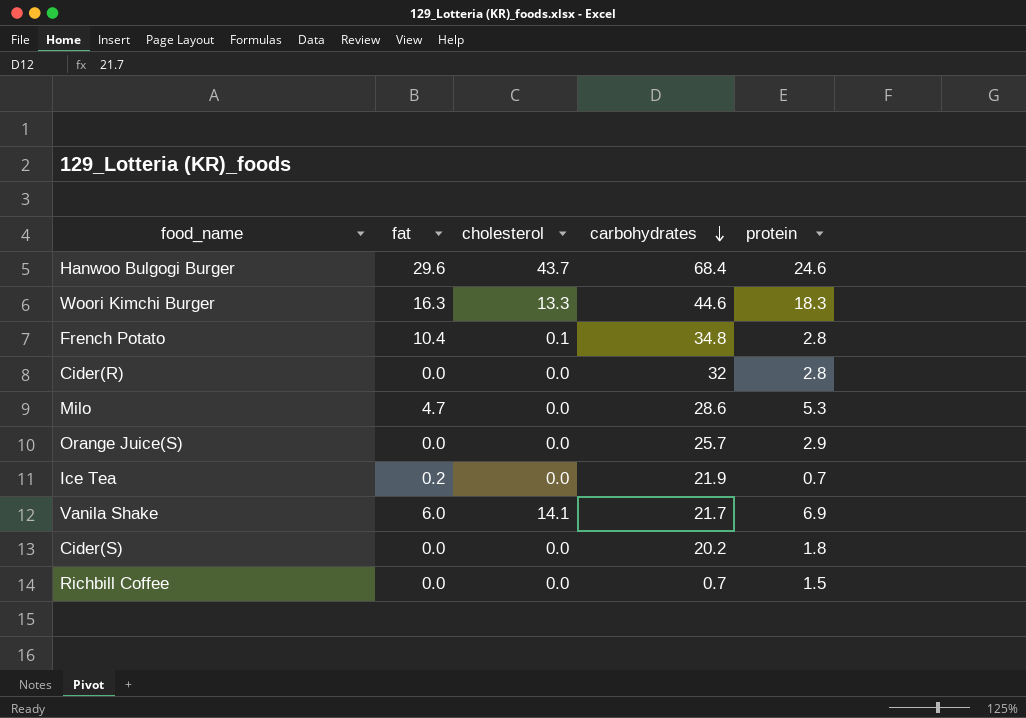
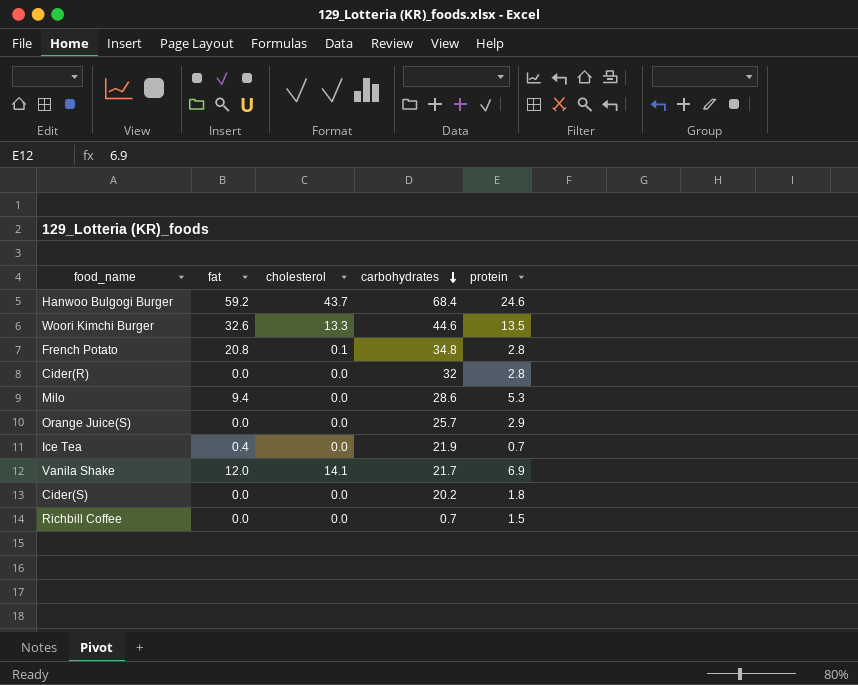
Hanwoo Bulgogi Burger | fat: 29.6 -> 59.2
Woori Kimchi Burger | fat: 16.3 -> 32.6
Woori Kimchi Burger | protein: 18.3 -> 13.5
French Potato | fat: 10.4 -> 20.8
Milo | fat: 4.7 -> 9.4
Ice Tea | fat: 0.2 -> 0.4
Vanila Shake | fat: 6.0 -> 12.0

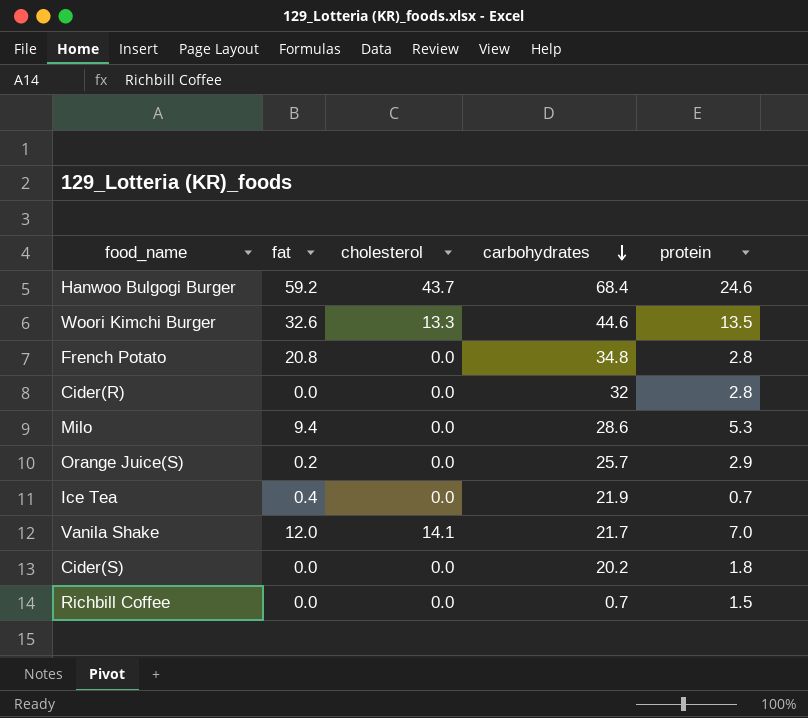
French Potato | cholesterol: 0.1 -> 0.0
Orange Juice(S) | fat: 0.0 -> 0.2
Vanila Shake | protein: 6.9 -> 7.0

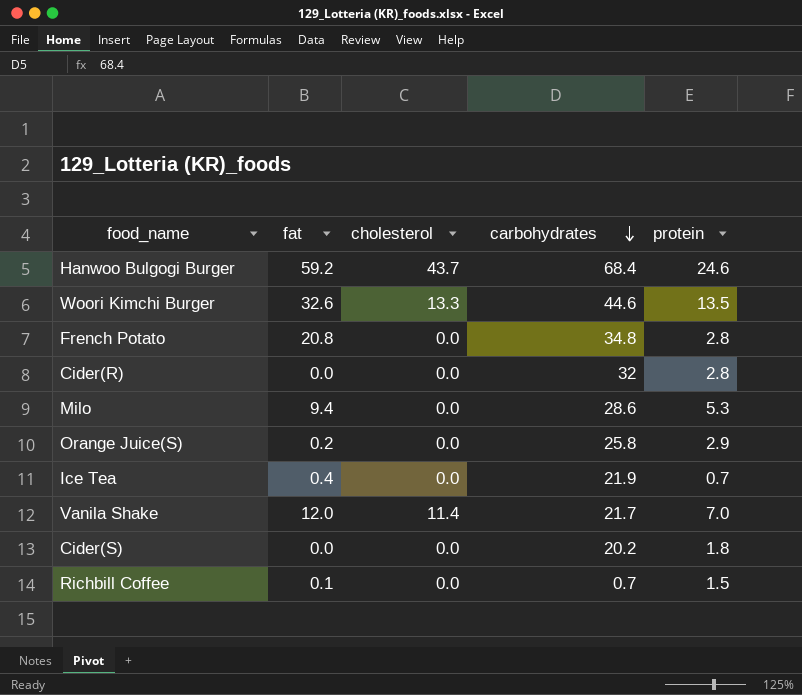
Orange Juice(S) | carbohydrates: 25.7 -> 25.8
Vanila Shake | cholesterol: 14.1 -> 11.4
Richbill Coffee | fat: 0.0 -> 0.1

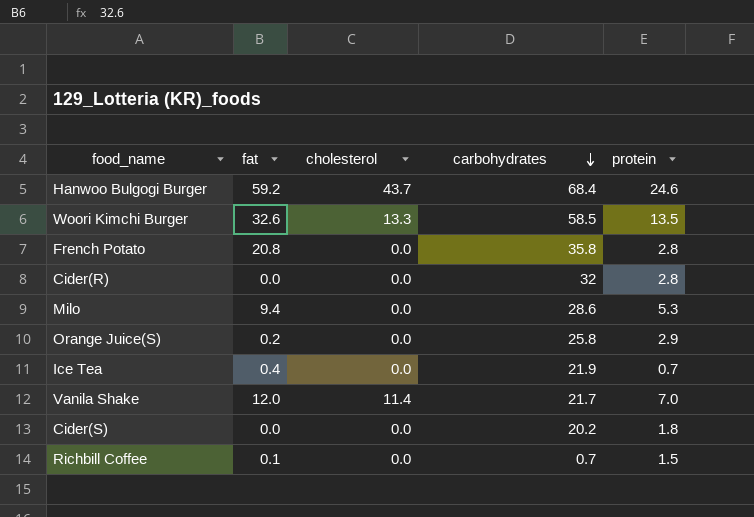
Woori Kimchi Burger | carbohydrates: 44.6 -> 58.5
French Potato | carbohydrates: 34.8 -> 35.8

